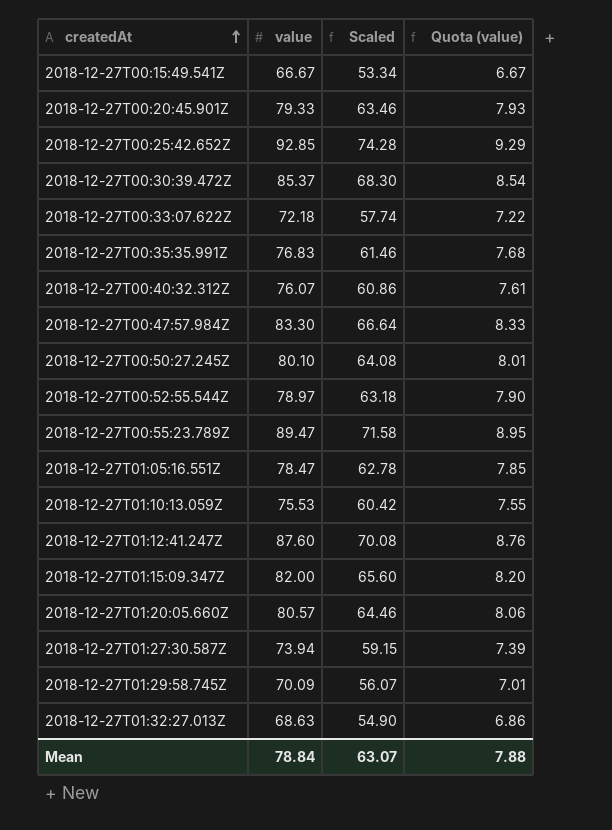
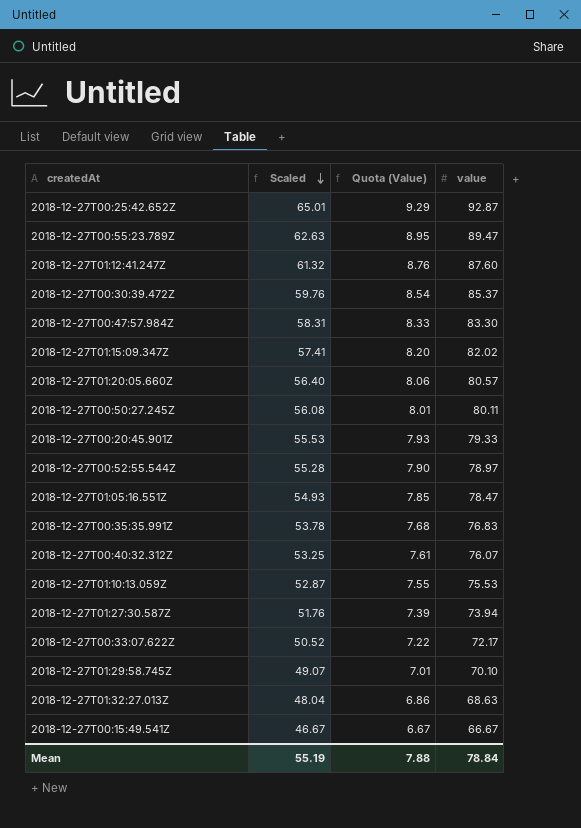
row order: createdAt ascending -> Scaled descending
column Scaled | formula: [value] * 0.8 -> [value] * 0.7
column name: Quota (value) -> Quota (Value)
column value | position: 2 -> 4
2018-12-27T00:25:42.652Z | value: 92.85 -> 92.87
2018-12-27T01:15:09.347Z | value: 82.00 -> 82.02
2018-12-27T00:50:27.245Z | value: 80.10 -> 80.11
2018-12-27T00:33:07.622Z | value: 72.18 -> 72.17
2018-12-27T01:29:58.745Z | value: 70.09 -> 70.10
Mean | Scaled: 63.07 -> 55.19

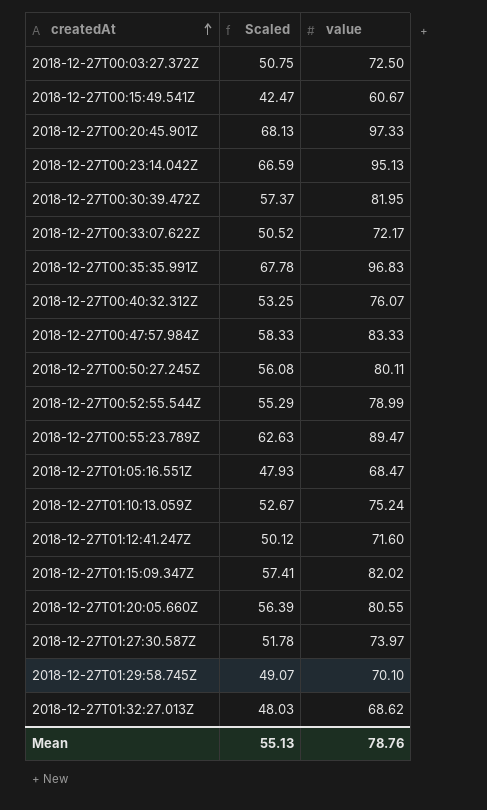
row order: Scaled descending -> createdAt ascending
column Quota (Value) | formula: [value] * 0.1 -> none
row 2018-12-27T00:25:42.652Z: 65.01 | 9.29 | 92.87 -> none
row 2018-12-27T00:03:27.372Z: none -> 50.75 | 72.50
2018-12-27T00:15:49.541Z | Scaled: 46.67 -> 42.47
2018-12-27T00:15:49.541Z | value: 66.67 -> 60.67
2018-12-27T00:20:45.901Z | Scaled: 55.53 -> 68.13
2018-12-27T00:20:45.901Z | value: 79.33 -> 97.33
row 2018-12-27T00:23:14.042Z: none -> 66.59 | 95.13
2018-12-27T00:30:39.472Z | Scaled: 59.76 -> 57.37
2018-12-27T00:30:39.472Z | value: 85.37 -> 81.95
2018-12-27T00:35:35.991Z | Scaled: 53.78 -> 67.78
2018-12-27T00:35:35.991Z | value: 76.83 -> 96.83
2018-12-27T00:47:57.984Z | Scaled: 58.31 -> 58.33
2018-12-27T00:47:57.984Z | value: 83.30 -> 83.33
2018-12-27T00:52:55.544Z | Scaled: 55.28 -> 55.29
2018-12-27T00:52:55.544Z | value: 78.97 -> 78.99
2018-12-27T01:05:16.551Z | Scaled: 54.93 -> 47.93
2018-12-27T01:05:16.551Z | value: 78.47 -> 68.47
2018-12-27T01:10:13.059Z | Scaled: 52.87 -> 52.67
2018-12-27T01:10:13.059Z | value: 75.53 -> 75.24
2018-12-27T01:12:41.247Z | Scaled: 61.32 -> 50.12
2018-12-27T01:12:41.247Z | value: 87.60 -> 71.60
2018-12-27T01:20:05.660Z | Scaled: 56.40 -> 56.39
2018-12-27T01:20:05.660Z | value: 80.57 -> 80.55
2018-12-27T01:27:30.587Z | Scaled: 51.76 -> 51.78
2018-12-27T01:27:30.587Z | value: 73.94 -> 73.97
2018-12-27T01:32:27.013Z | Scaled: 48.04 -> 48.03
2018-12-27T01:32:27.013Z | value: 68.63 -> 68.62
Mean | Scaled: 55.19 -> 55.13
Mean | value: 78.84 -> 78.76

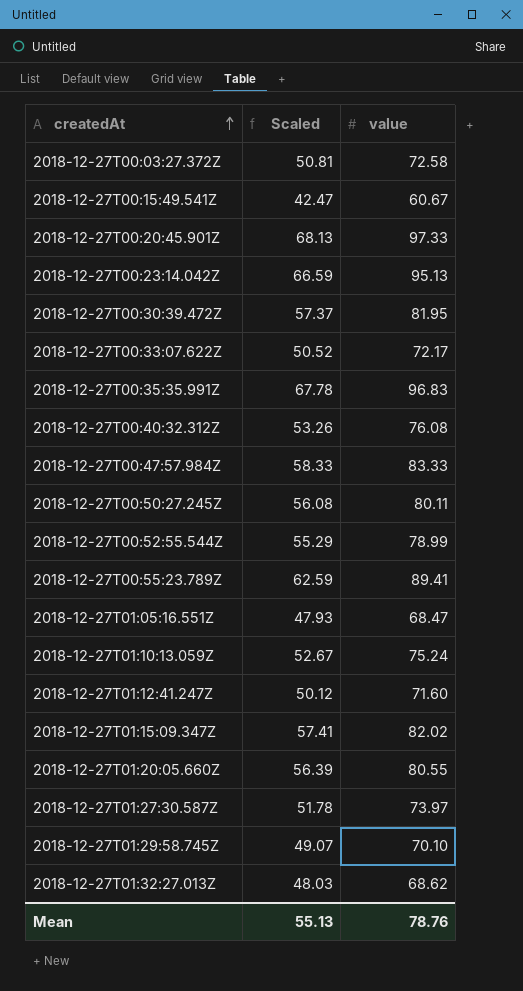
2018-12-27T00:03:27.372Z | Scaled: 50.75 -> 50.81
2018-12-27T00:03:27.372Z | value: 72.50 -> 72.58
2018-12-27T00:40:32.312Z | Scaled: 53.25 -> 53.26
2018-12-27T00:40:32.312Z | value: 76.07 -> 76.08
2018-12-27T00:55:23.789Z | Scaled: 62.63 -> 62.59
2018-12-27T00:55:23.789Z | value: 89.47 -> 89.41

